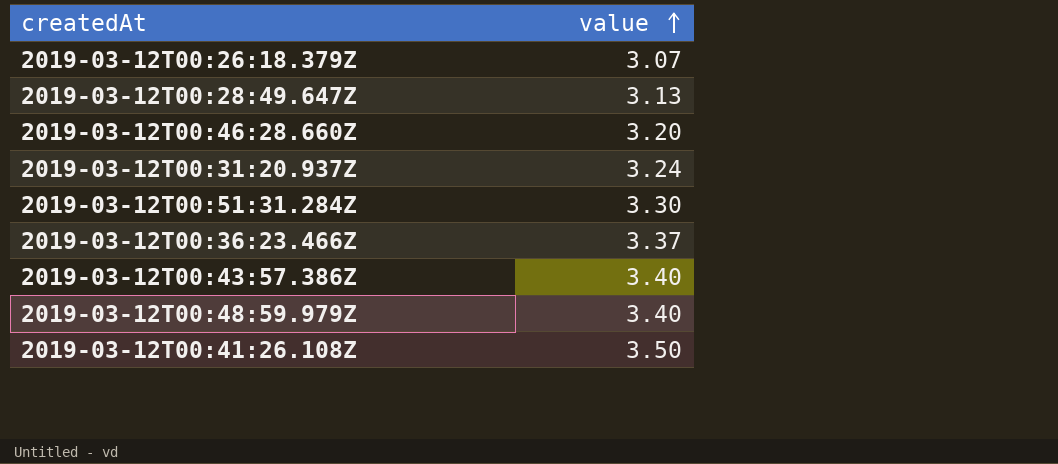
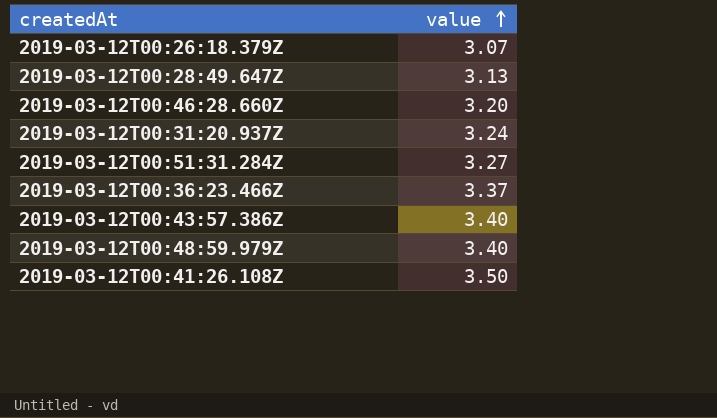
2019-03-12T00:51:31.284Z | value: 3.30 -> 3.27

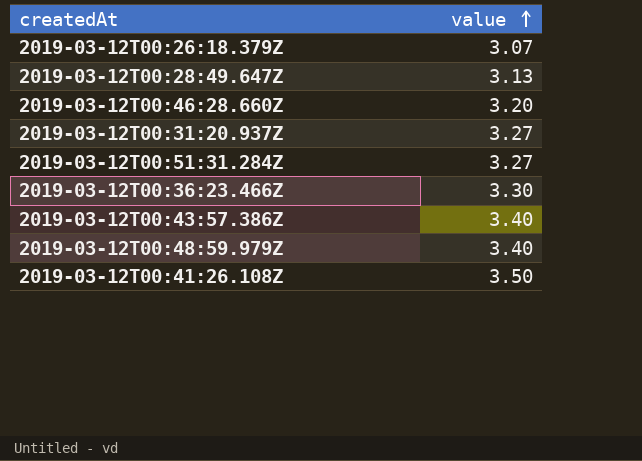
2019-03-12T00:31:20.937Z | value: 3.24 -> 3.27
2019-03-12T00:36:23.466Z | value: 3.37 -> 3.30

